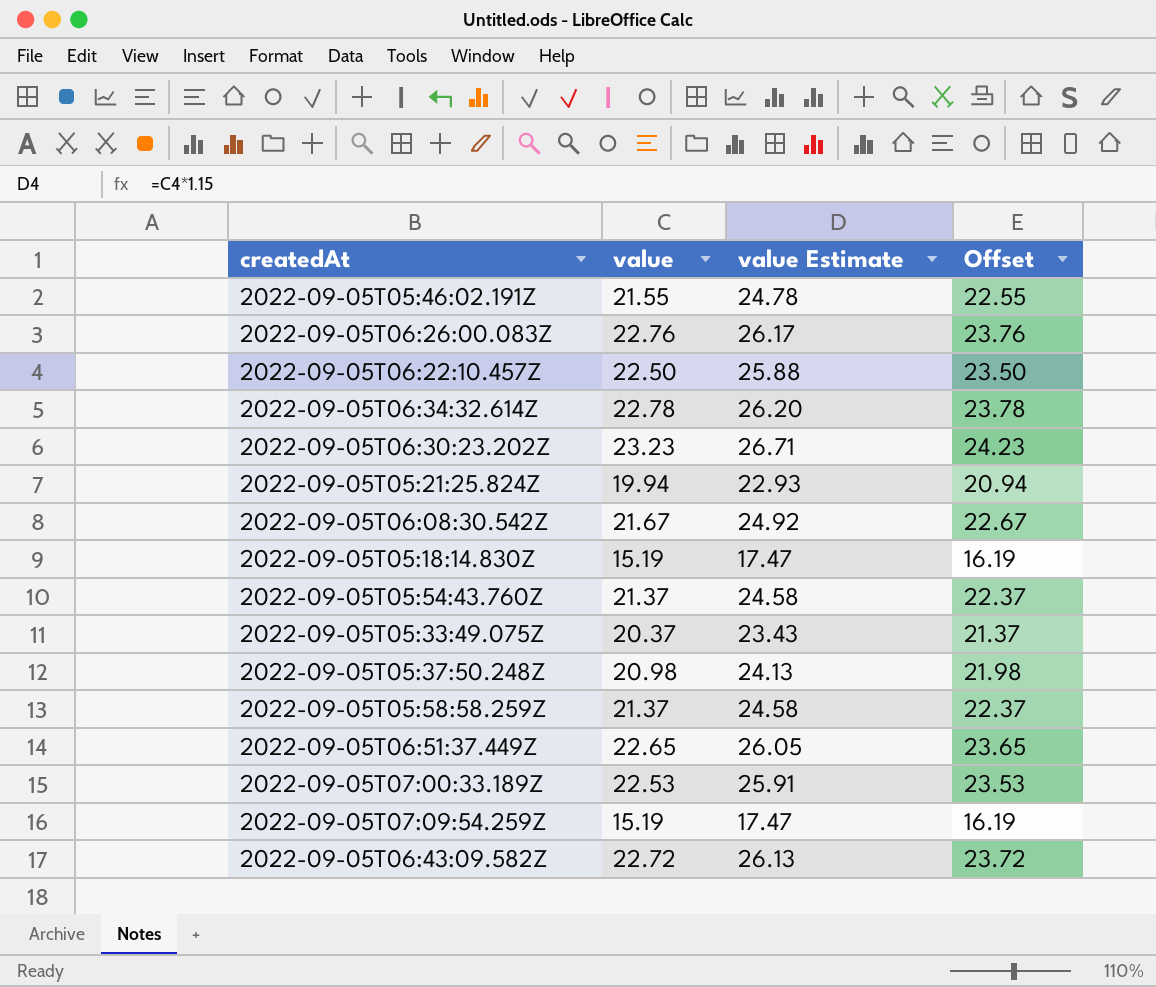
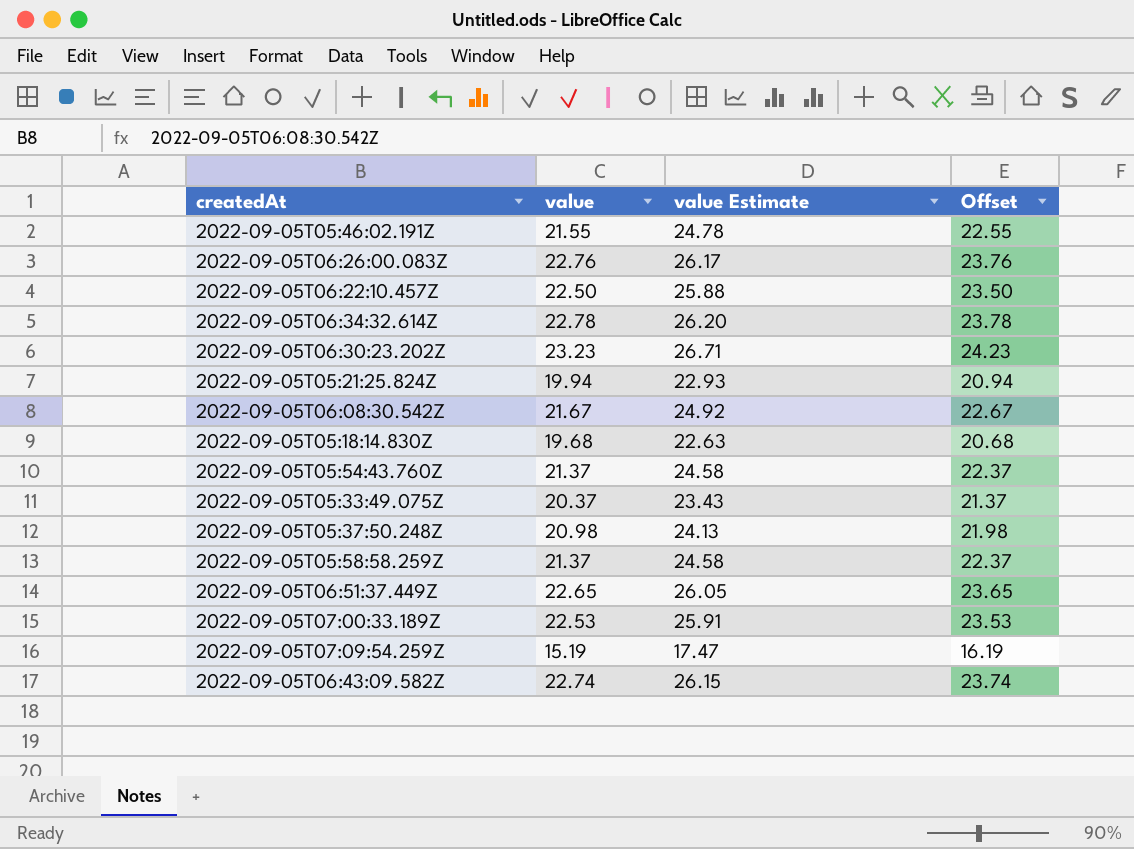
2022-09-05T05:18:14.830Z | value: 15.19 -> 19.68
2022-09-05T05:18:14.830Z | value Estimate: 17.47 -> 22.63
2022-09-05T05:18:14.830Z | Offset: 16.19 -> 20.68
2022-09-05T06:43:09.582Z | value: 22.72 -> 22.74
2022-09-05T06:43:09.582Z | value Estimate: 26.13 -> 26.15
2022-09-05T06:43:09.582Z | Offset: 23.72 -> 23.74

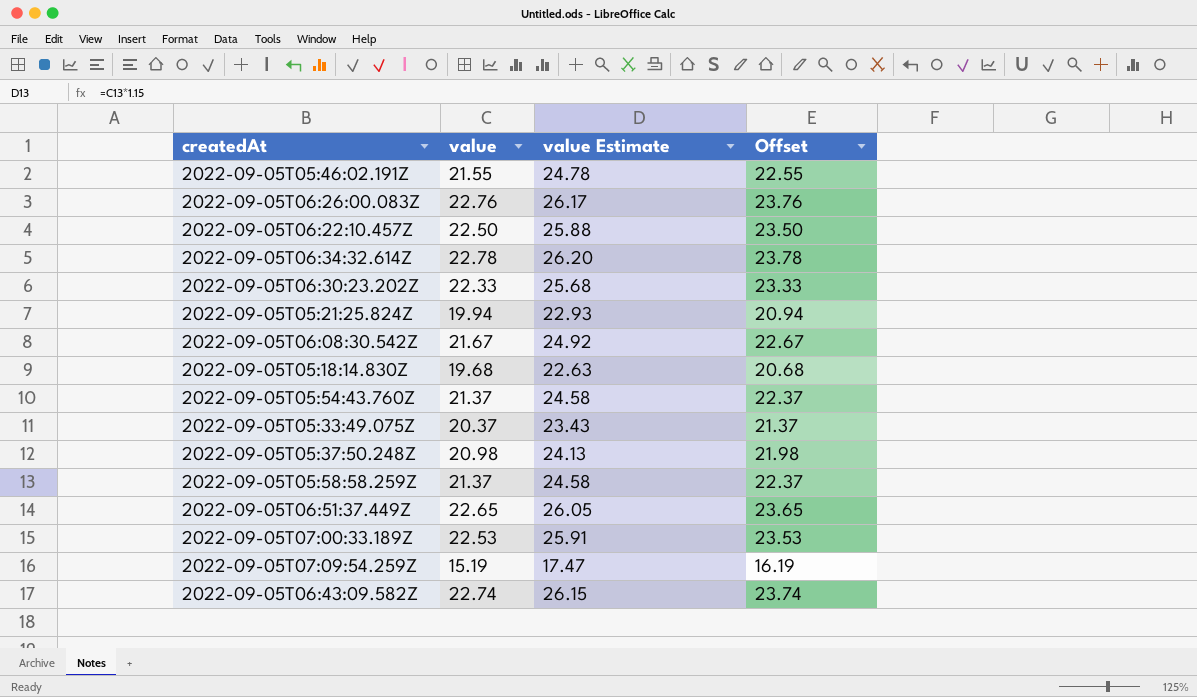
2022-09-05T06:30:23.202Z | value: 23.23 -> 22.33
2022-09-05T06:30:23.202Z | value Estimate: 26.71 -> 25.68
2022-09-05T06:30:23.202Z | Offset: 24.23 -> 23.33

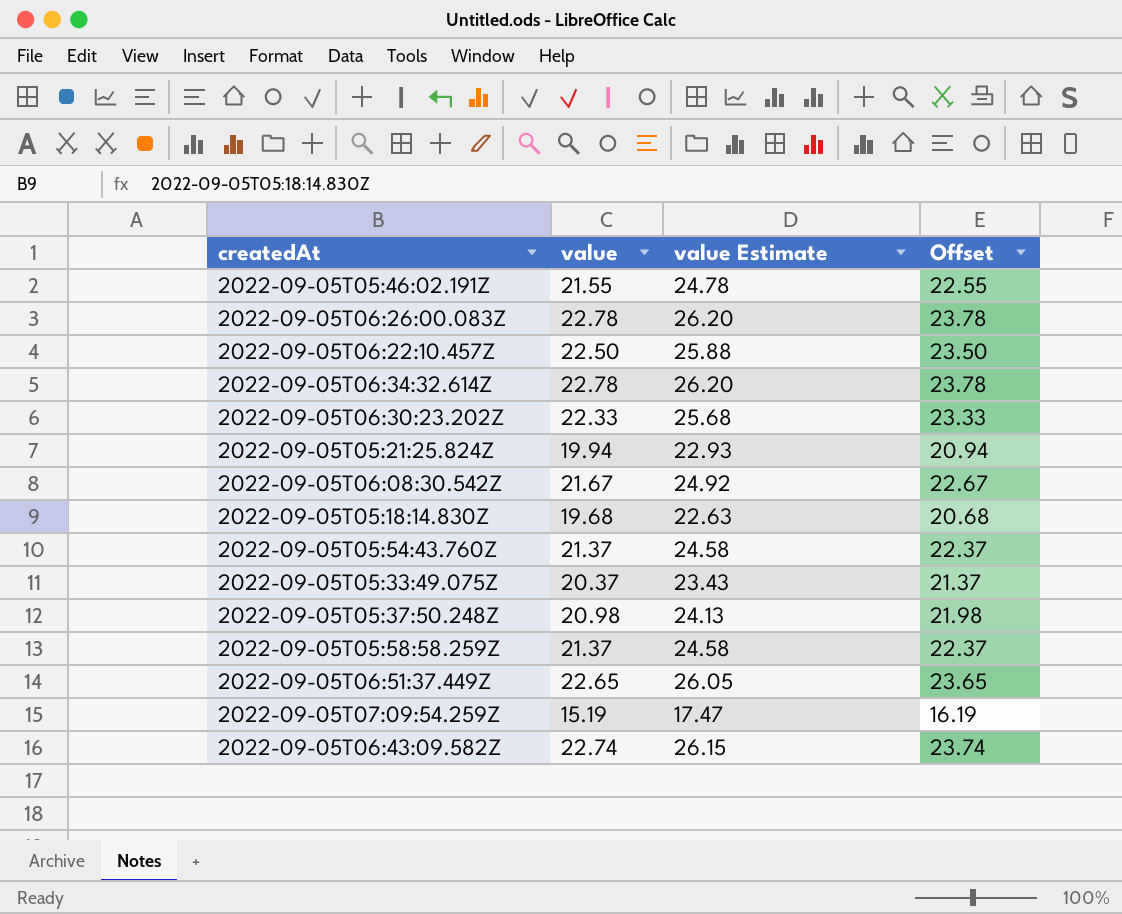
row 2022-09-05T07:00:33.189Z: 22.53 | 25.91 | 23.53 -> none
2022-09-05T06:26:00.083Z | value: 22.76 -> 22.78
2022-09-05T06:26:00.083Z | value Estimate: 26.17 -> 26.20
2022-09-05T06:26:00.083Z | Offset: 23.76 -> 23.78

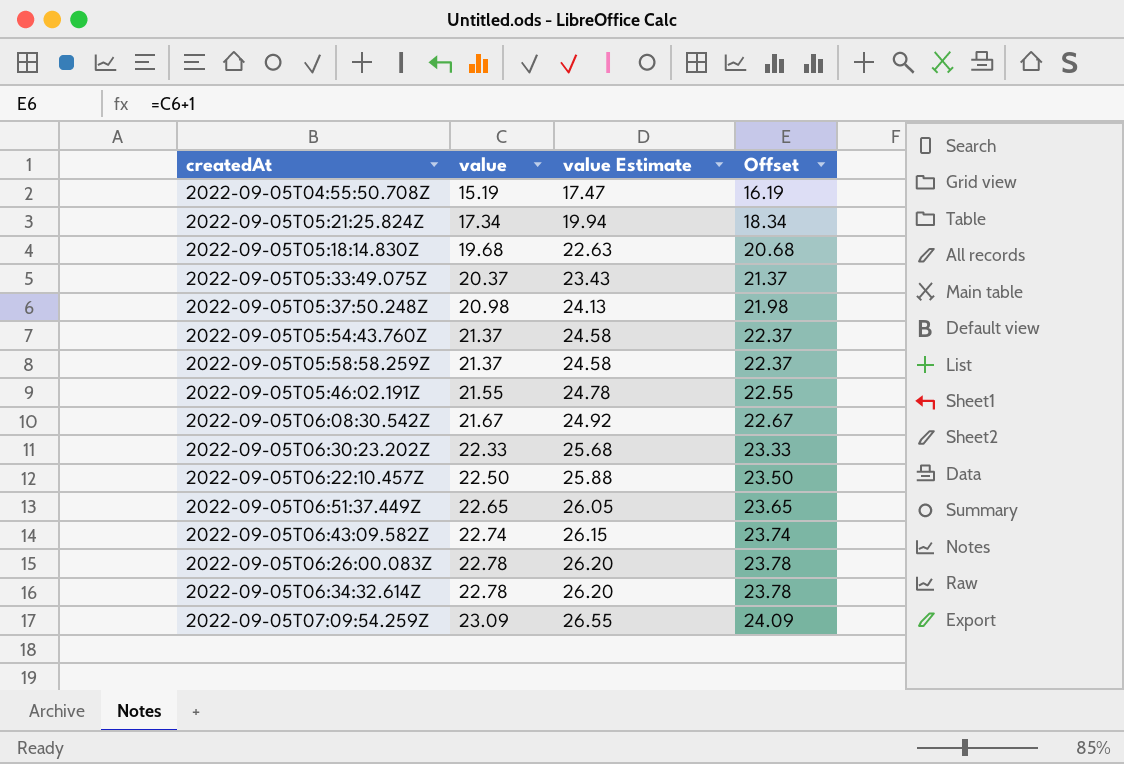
row order: none -> value ascending
row 2022-09-05T04:55:50.708Z: none -> 15.19 | 17.47 | 16.19
2022-09-05T05:21:25.824Z | value: 19.94 -> 17.34
2022-09-05T05:21:25.824Z | value Estimate: 22.93 -> 19.94
2022-09-05T05:21:25.824Z | Offset: 20.94 -> 18.34
2022-09-05T07:09:54.259Z | value: 15.19 -> 23.09
2022-09-05T07:09:54.259Z | value Estimate: 17.47 -> 26.55
2022-09-05T07:09:54.259Z | Offset: 16.19 -> 24.09

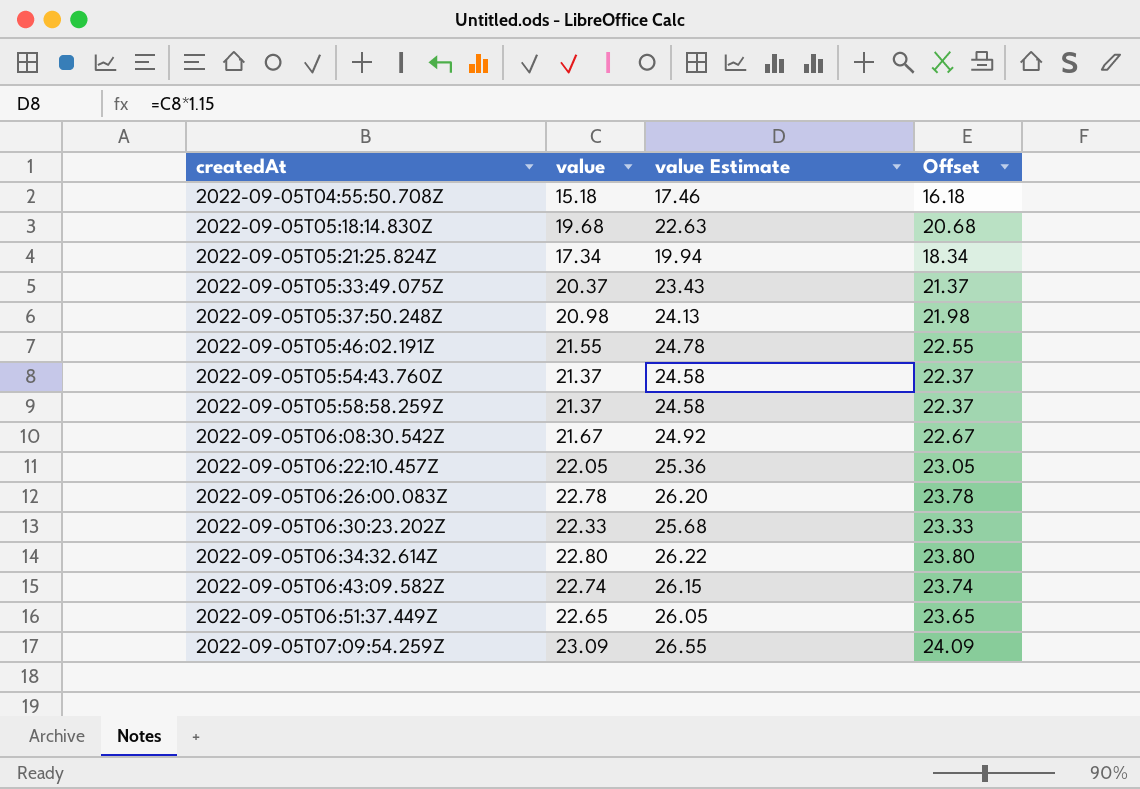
row order: value ascending -> createdAt ascending
2022-09-05T04:55:50.708Z | value: 15.19 -> 15.18
2022-09-05T04:55:50.708Z | value Estimate: 17.47 -> 17.46
2022-09-05T04:55:50.708Z | Offset: 16.19 -> 16.18
2022-09-05T06:22:10.457Z | value: 22.50 -> 22.05
2022-09-05T06:22:10.457Z | value Estimate: 25.88 -> 25.36
2022-09-05T06:22:10.457Z | Offset: 23.50 -> 23.05
2022-09-05T06:34:32.614Z | value: 22.78 -> 22.80
2022-09-05T06:34:32.614Z | value Estimate: 26.20 -> 26.22
2022-09-05T06:34:32.614Z | Offset: 23.78 -> 23.80

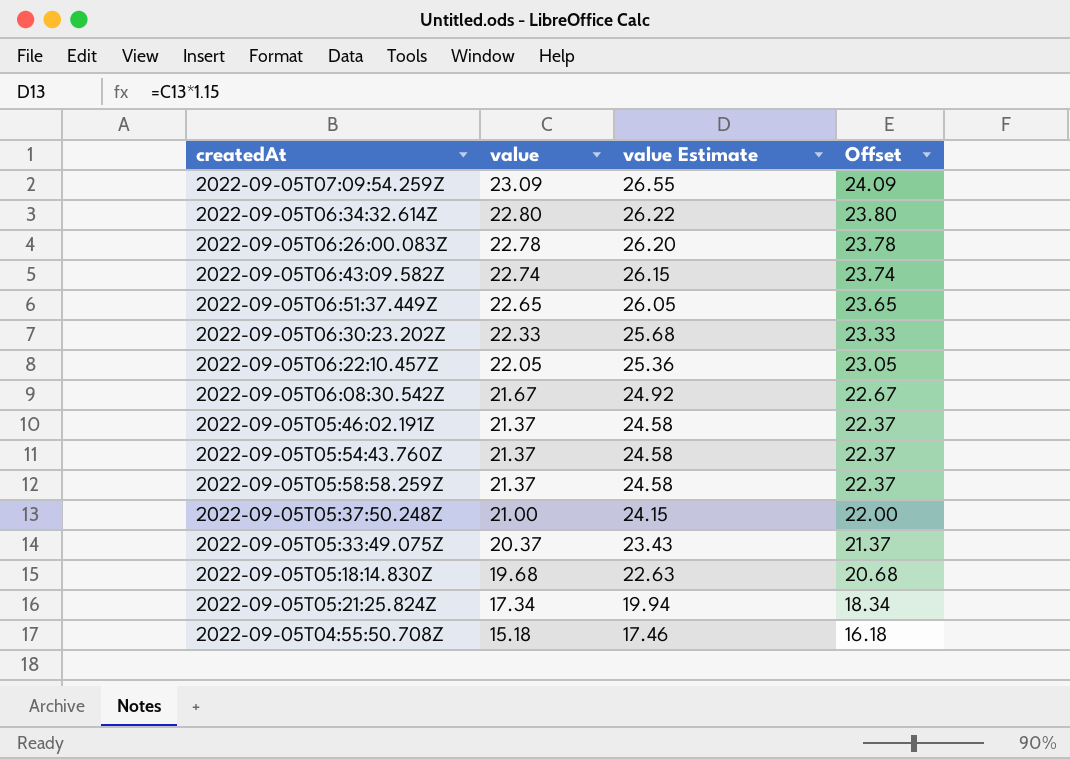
row order: createdAt ascending -> value descending
2022-09-05T05:46:02.191Z | value: 21.55 -> 21.37
2022-09-05T05:46:02.191Z | value Estimate: 24.78 -> 24.58
2022-09-05T05:46:02.191Z | Offset: 22.55 -> 22.37
2022-09-05T05:37:50.248Z | value: 20.98 -> 21.00
2022-09-05T05:37:50.248Z | value Estimate: 24.13 -> 24.15
2022-09-05T05:37:50.248Z | Offset: 21.98 -> 22.00

